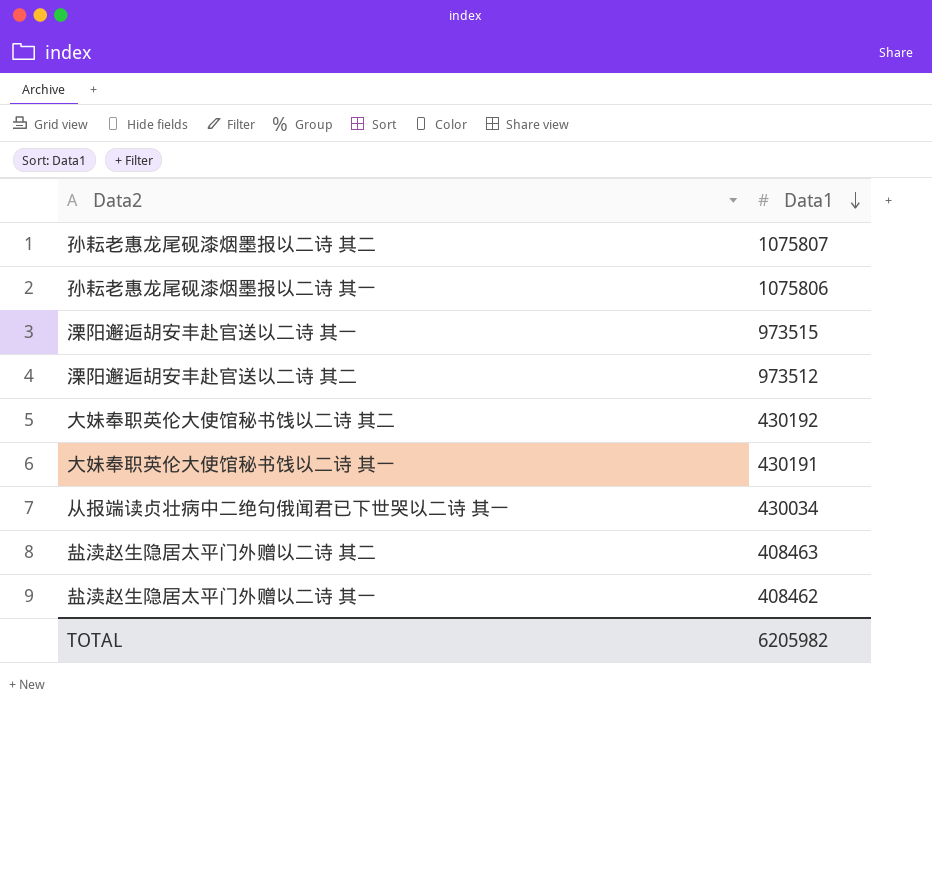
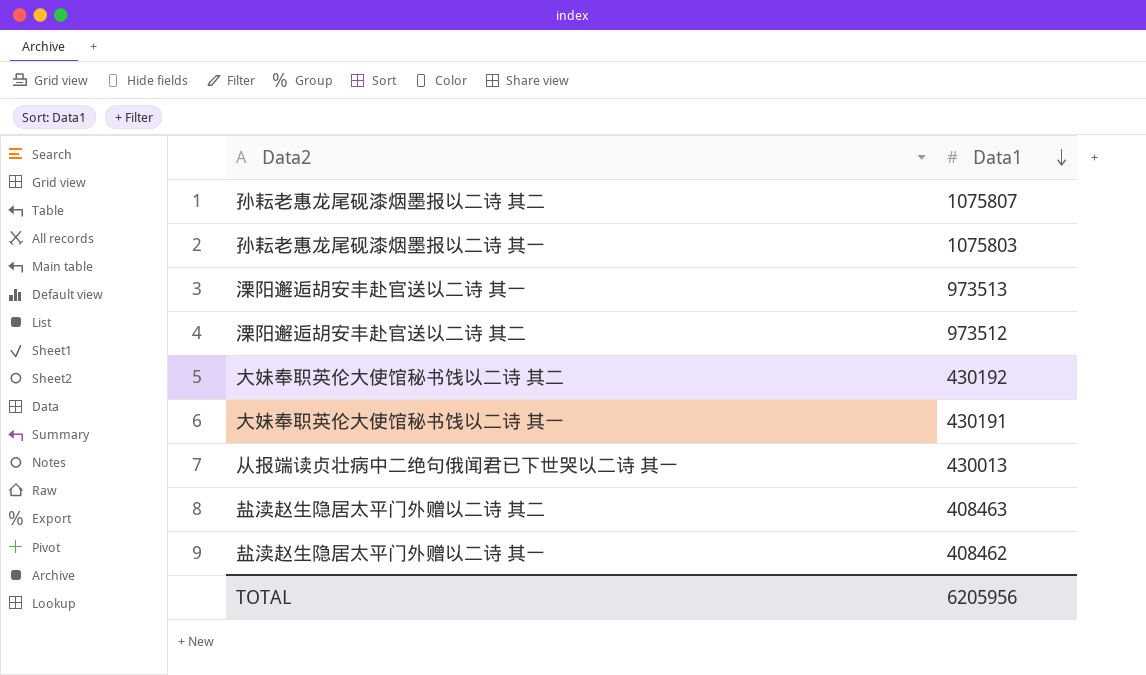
孙耘老惠龙尾砚漆烟墨报以二诗 其一 | Data1: 1075806 -> 1075803
溧阳邂逅胡安丰赴官送以二诗 其一 | Data1: 973515 -> 973513
从报端读贞壮病中二绝句俄闻君已下世哭以二诗 其一 | Data1: 430034 -> 430013
TOTAL | Data1: 6205982 -> 6205956

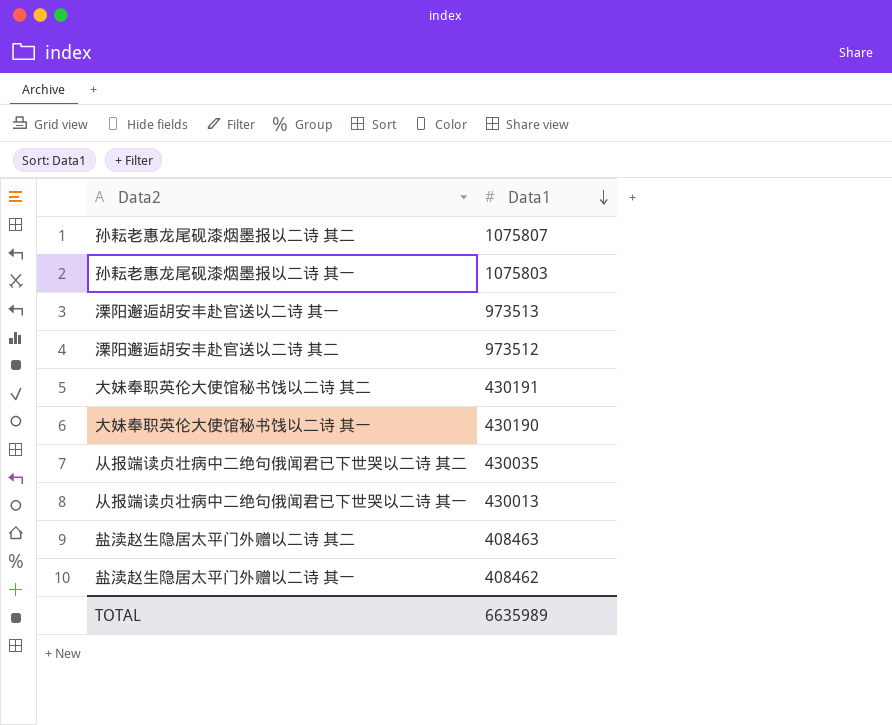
大妹奉职英伦大使馆秘书饯以二诗 其二 | Data1: 430192 -> 430191
大妹奉职英伦大使馆秘书饯以二诗 其一 | Data1: 430191 -> 430190
row 从报端读贞壮病中二绝句俄闻君已下世哭以二诗 其二: none -> 430035
TOTAL | Data1: 6205956 -> 6635989

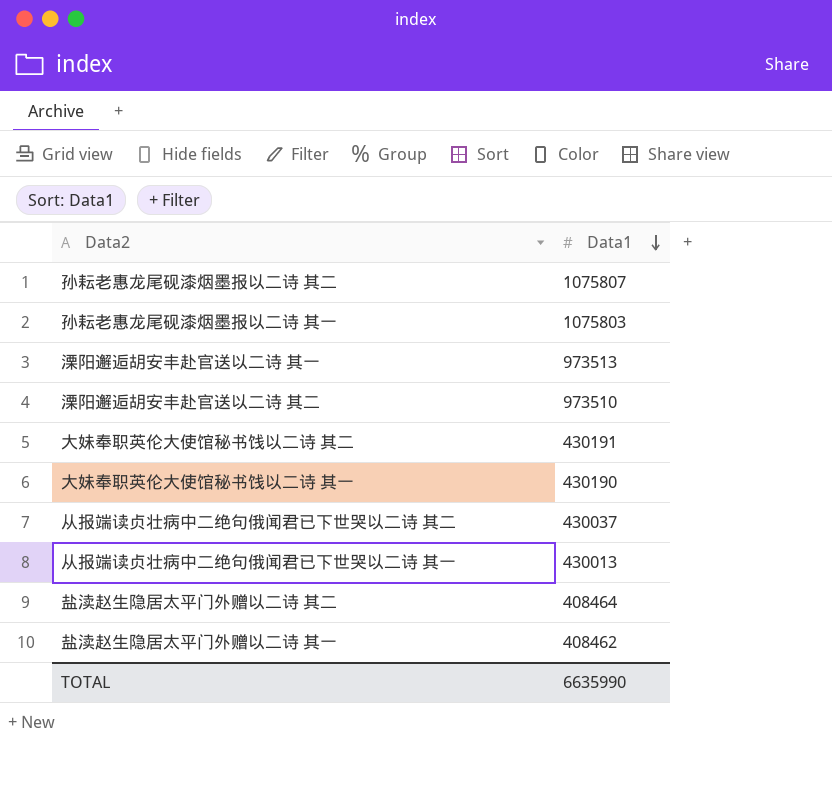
溧阳邂逅胡安丰赴官送以二诗 其二 | Data1: 973512 -> 973510
从报端读贞壮病中二绝句俄闻君已下世哭以二诗 其二 | Data1: 430035 -> 430037
盐渎赵生隐居太平门外赠以二诗 其二 | Data1: 408463 -> 408464
TOTAL | Data1: 6635989 -> 6635990

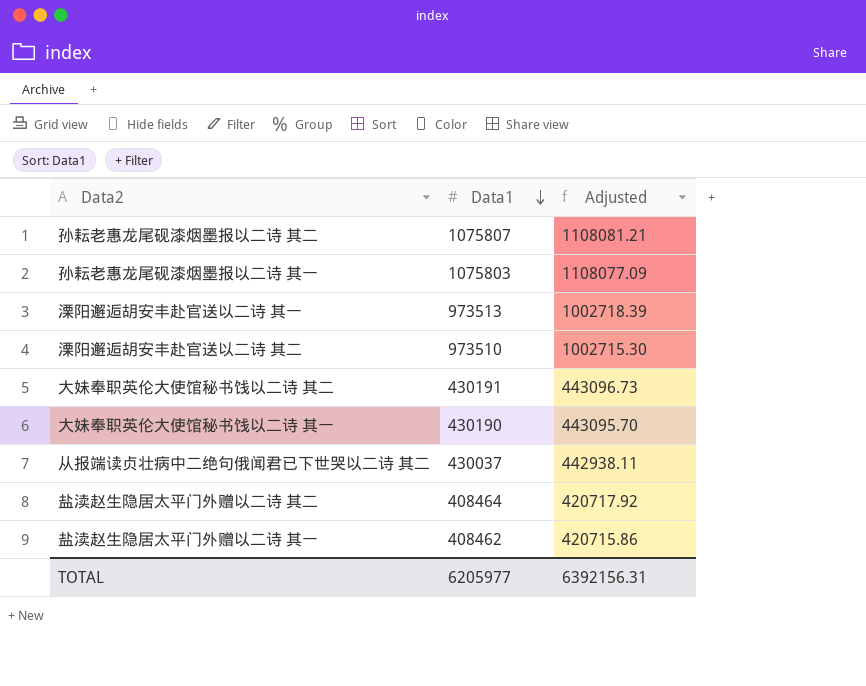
column Adjusted | formula: none -> [Data1] * 1.03
row 从报端读贞壮病中二绝句俄闻君已下世哭以二诗 其一: 430013 -> none
TOTAL | Data1: 6635990 -> 6205977

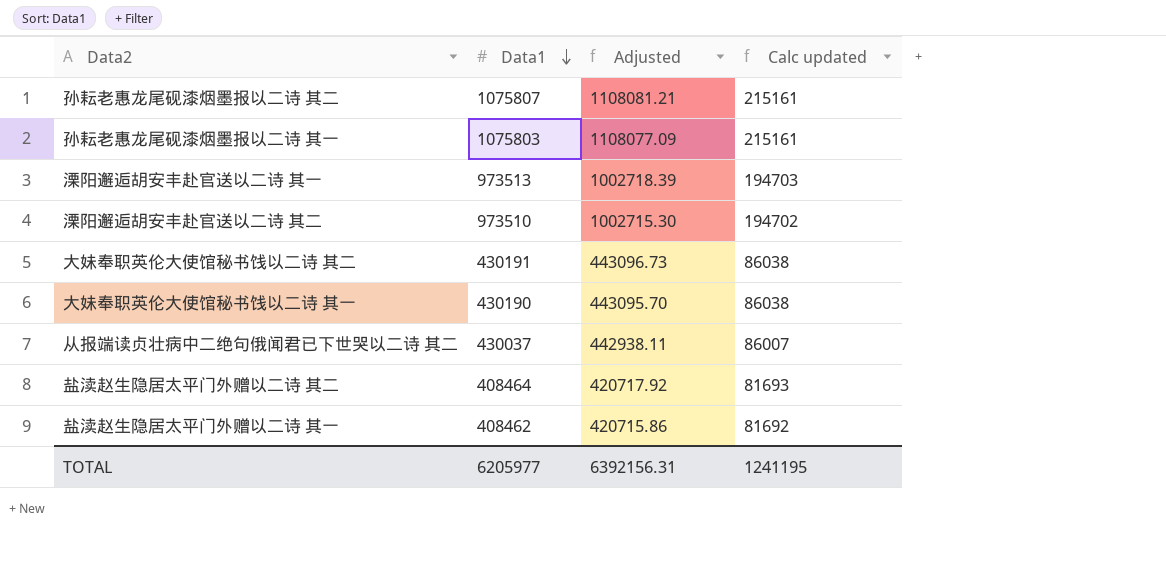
column Calc updated | formula: none -> [Data1] * 0.2

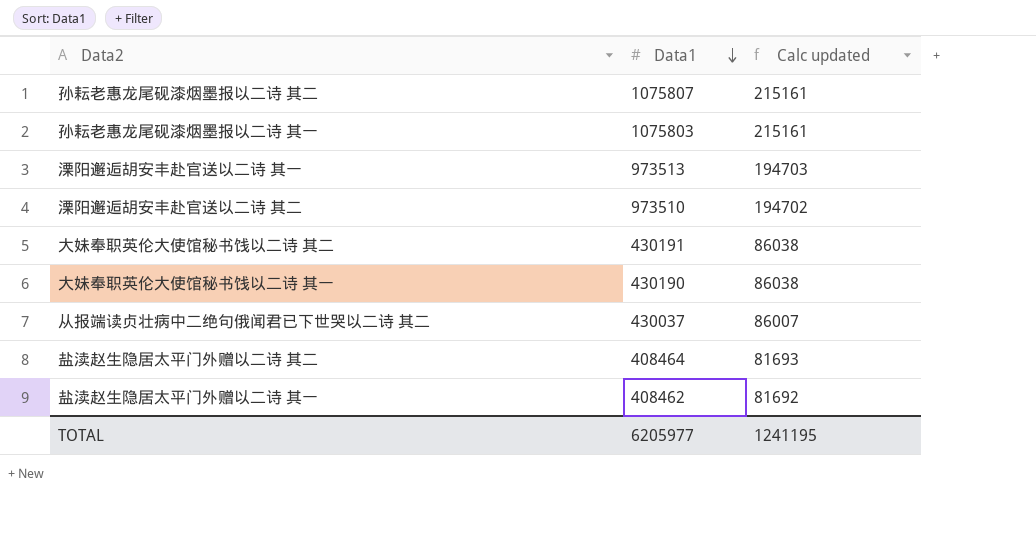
column Adjusted | formula: [Data1] * 1.03 -> none

